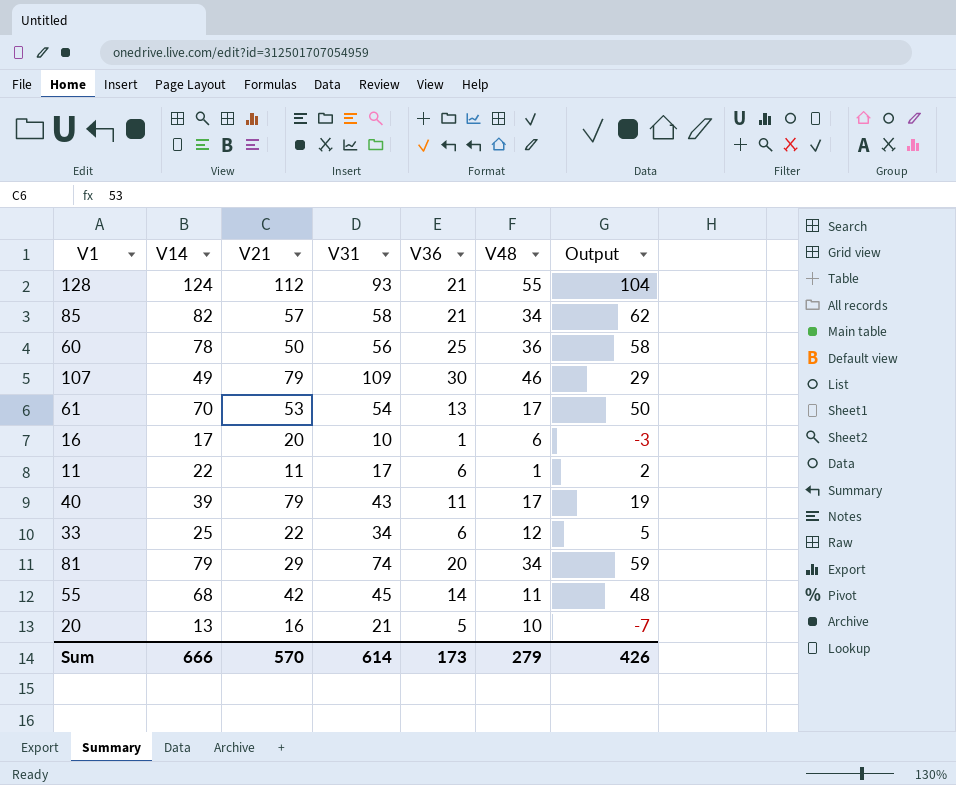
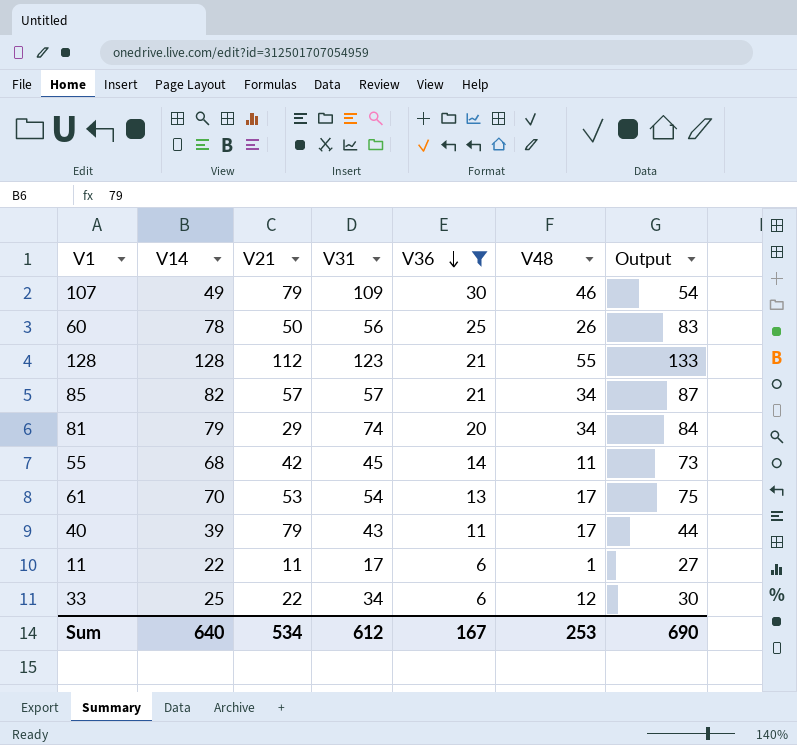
filter: none -> V36 >= 6
row order: none -> V36 descending
column Output | formula: [V14] - 20 -> [V14] + 5
60 | V48: 36 -> 26
128 | V14: 124 -> 128
128 | V31: 93 -> 123
85 | V31: 58 -> 57
Sum | V14: 666 -> 640
Sum | V21: 570 -> 534
Sum | V31: 614 -> 612
Sum | V36: 173 -> 167
Sum | V48: 279 -> 253
Sum | Output: 426 -> 690

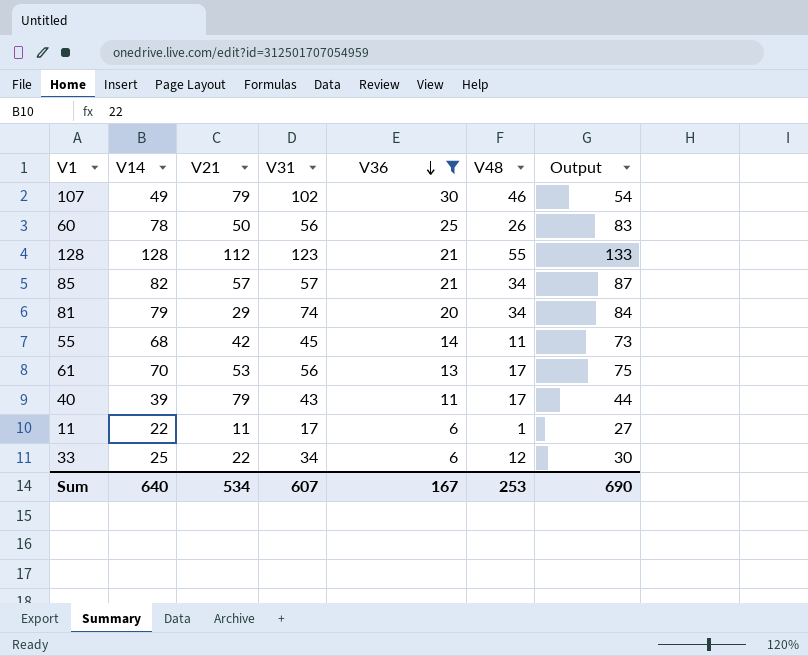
107 | V31: 109 -> 102
61 | V31: 54 -> 56
Sum | V31: 612 -> 607

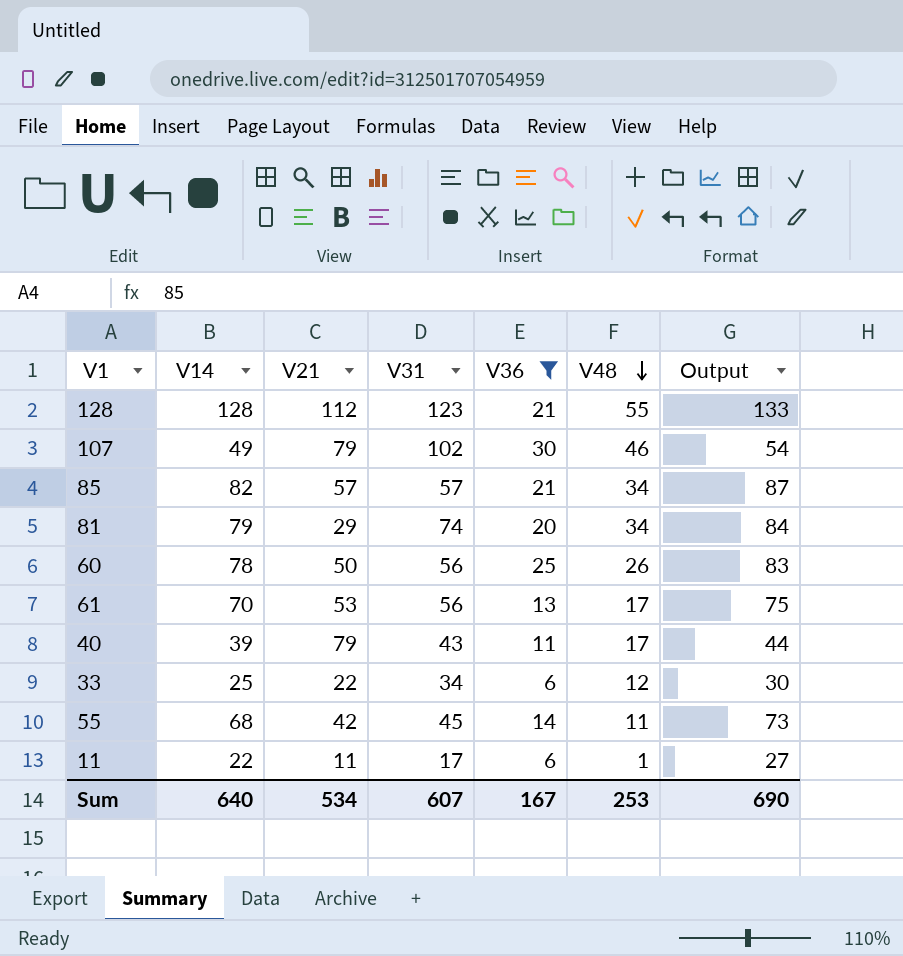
row order: V36 descending -> V48 descending

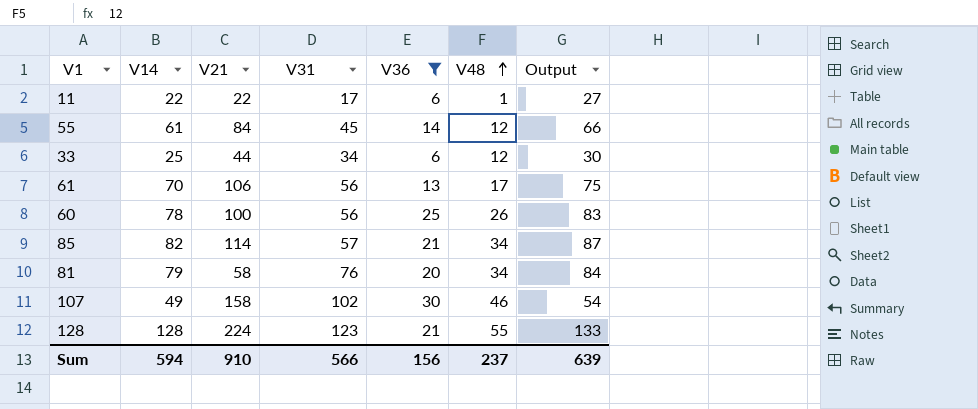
row order: V48 descending -> V48 ascending
row 40: 39 | 79 | 43 | 11 | 17 | 44 -> none
11 | V21: 11 -> 22
55 | V14: 68 -> 61
55 | V21: 42 -> 84
55 | V48: 11 -> 12
55 | Output: 73 -> 66
33 | V21: 22 -> 44
61 | V21: 53 -> 106
60 | V21: 50 -> 100
85 | V21: 57 -> 114
81 | V21: 29 -> 58
81 | V31: 74 -> 76
107 | V21: 79 -> 158
128 | V21: 112 -> 224
Sum | V14: 640 -> 594
Sum | V21: 534 -> 910
Sum | V31: 607 -> 566
Sum | V36: 167 -> 156
Sum | V48: 253 -> 237
Sum | Output: 690 -> 639

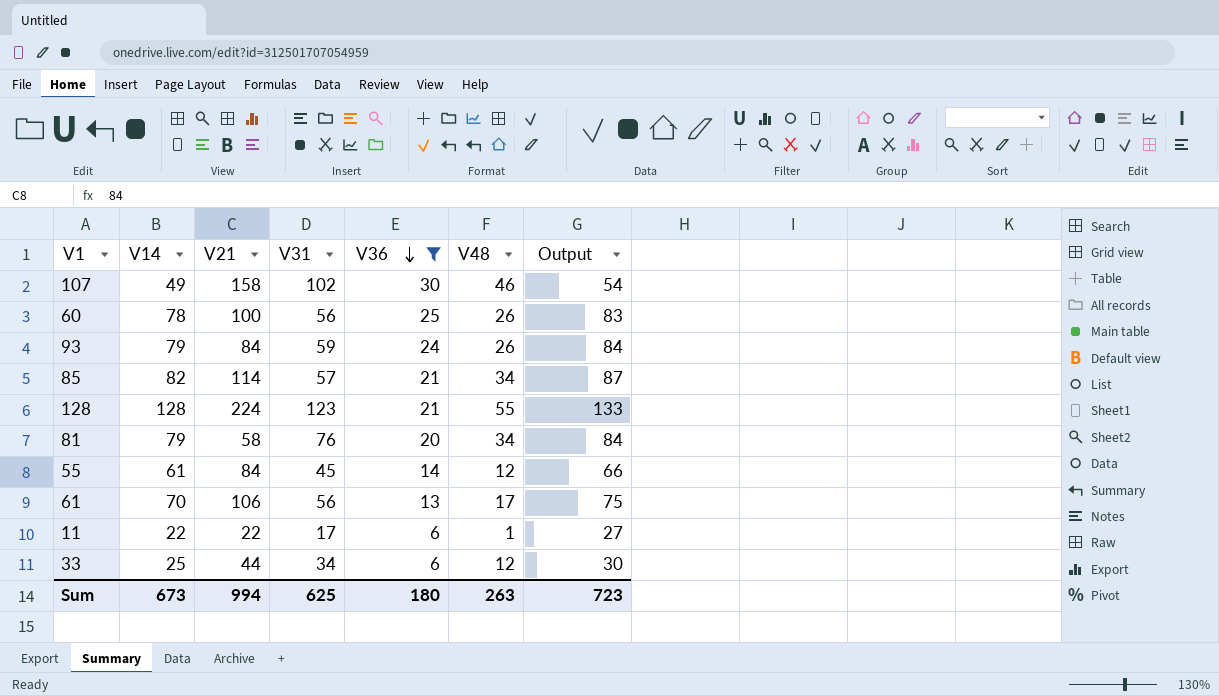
row order: V48 ascending -> V36 descending
row 93: none -> 79 | 84 | 59 | 24 | 26 | 84
Sum | V14: 594 -> 673
Sum | V21: 910 -> 994
Sum | V31: 566 -> 625
Sum | V36: 156 -> 180
Sum | V48: 237 -> 263
Sum | Output: 639 -> 723

